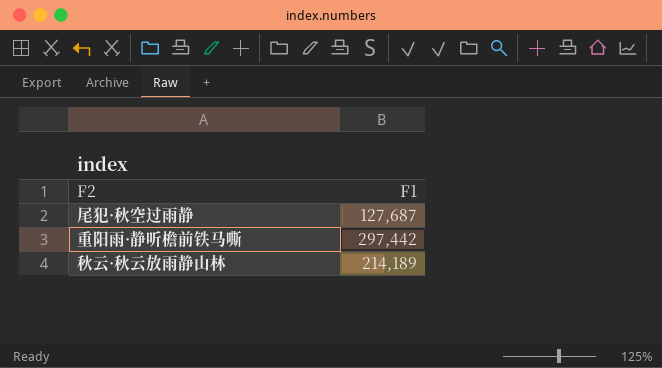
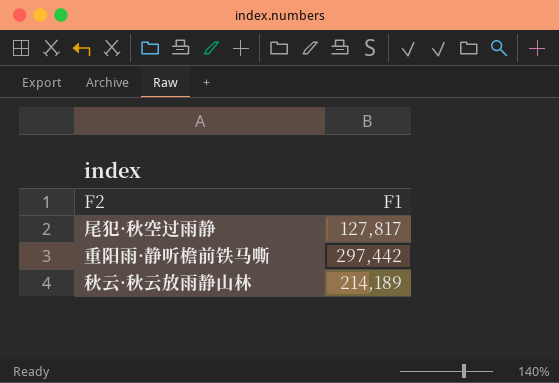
尾犯·秋空过雨静 | F1: 127,687 -> 127,817

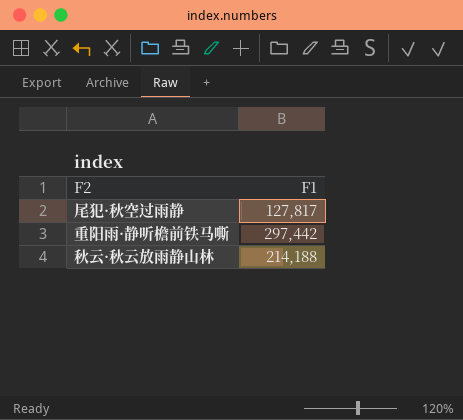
秋云·秋云放雨静山林 | F1: 214,189 -> 214,188

